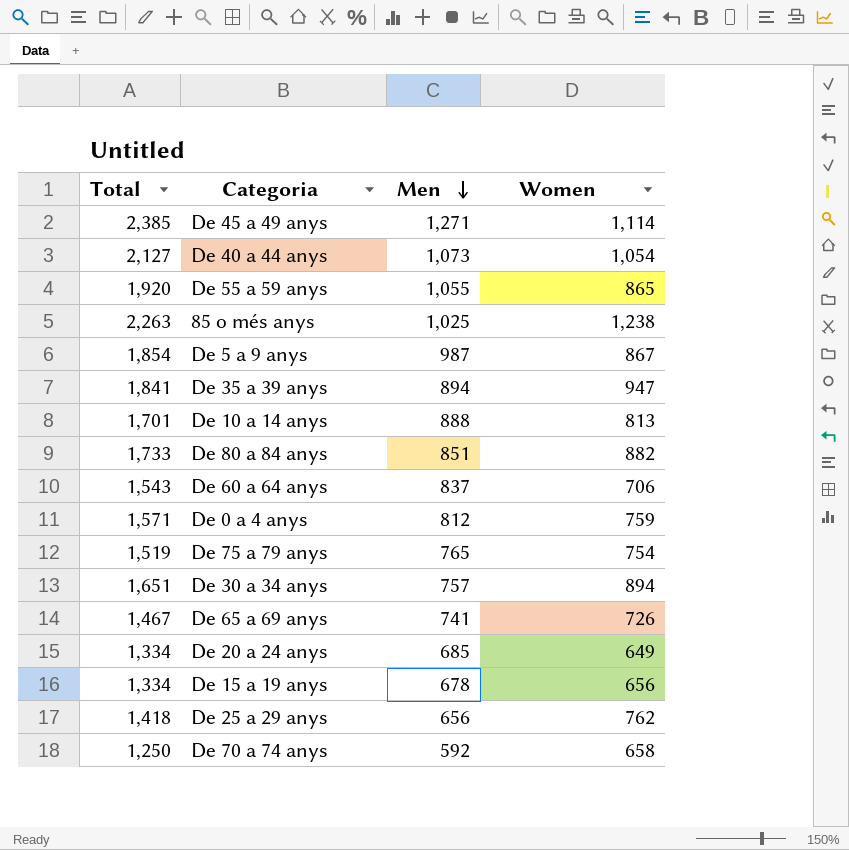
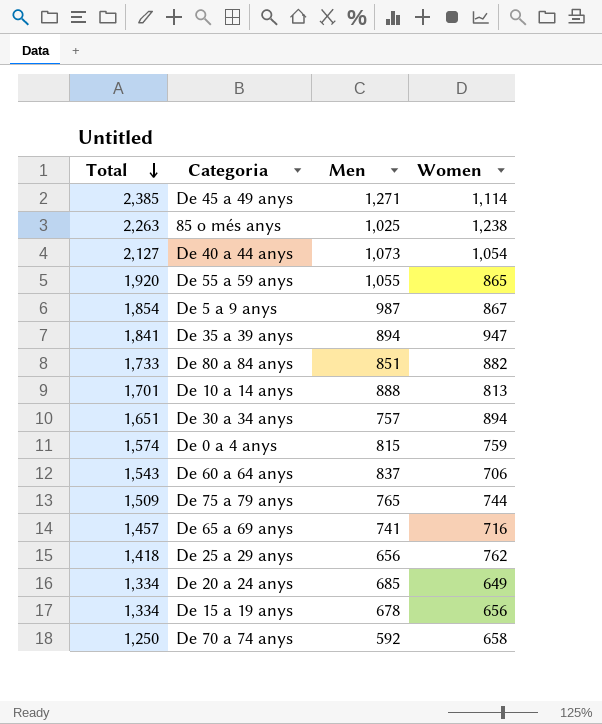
row order: Men descending -> Total descending
De 0 a 4 anys | Total: 1,571 -> 1,574
De 0 a 4 anys | Men: 812 -> 815
De 75 a 79 anys | Total: 1,519 -> 1,509
De 75 a 79 anys | Women: 754 -> 744
De 65 a 69 anys | Total: 1,467 -> 1,457
De 65 a 69 anys | Women: 726 -> 716

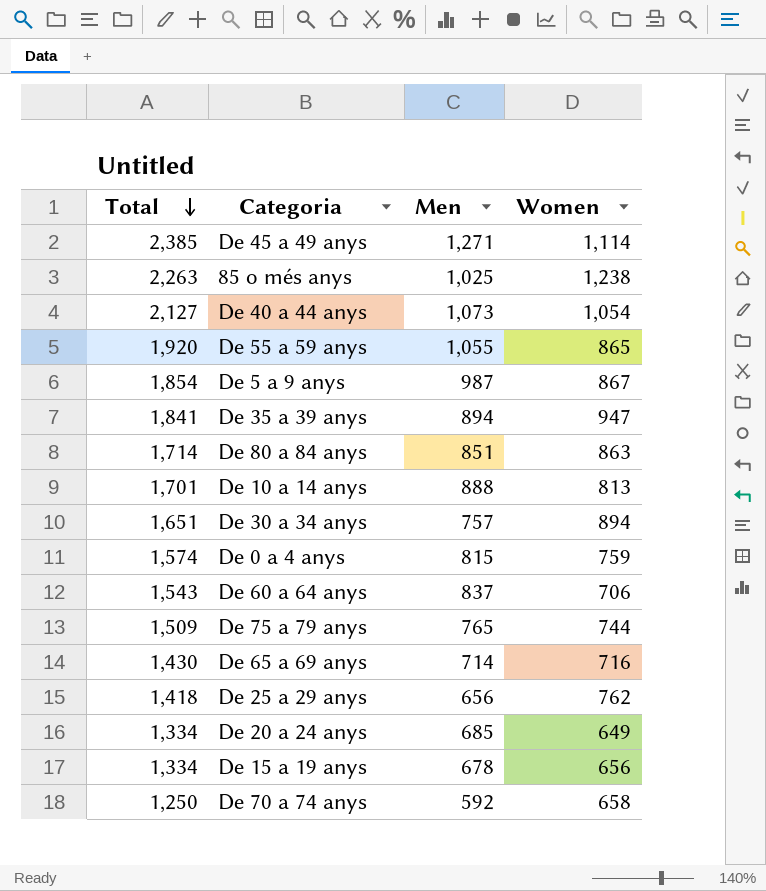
De 80 a 84 anys | Total: 1,733 -> 1,714
De 80 a 84 anys | Women: 882 -> 863
De 65 a 69 anys | Total: 1,457 -> 1,430
De 65 a 69 anys | Men: 741 -> 714

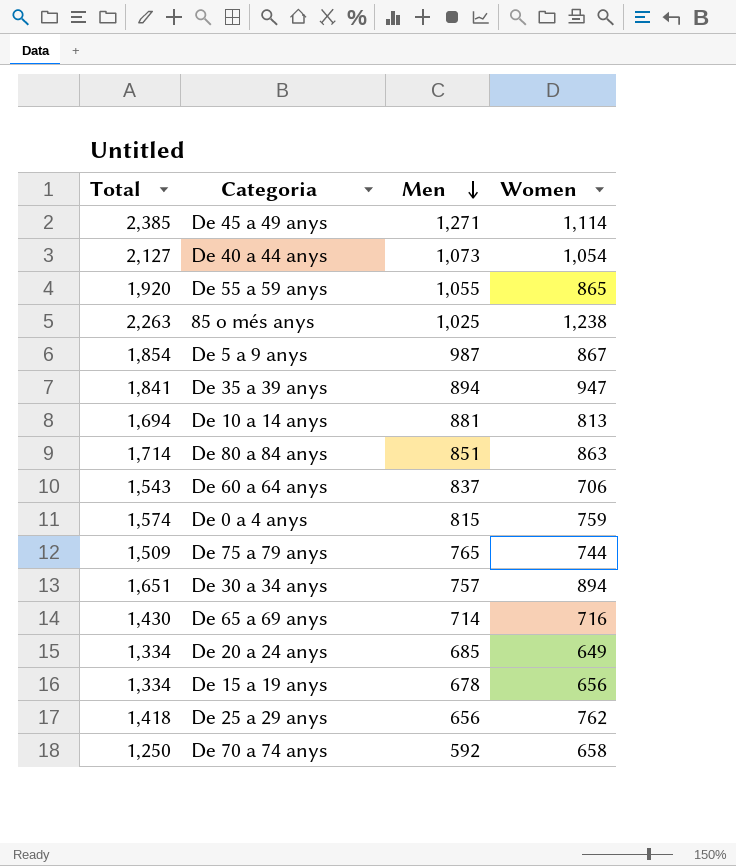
row order: Total descending -> Men descending
De 10 a 14 anys | Total: 1,701 -> 1,694
De 10 a 14 anys | Men: 888 -> 881

